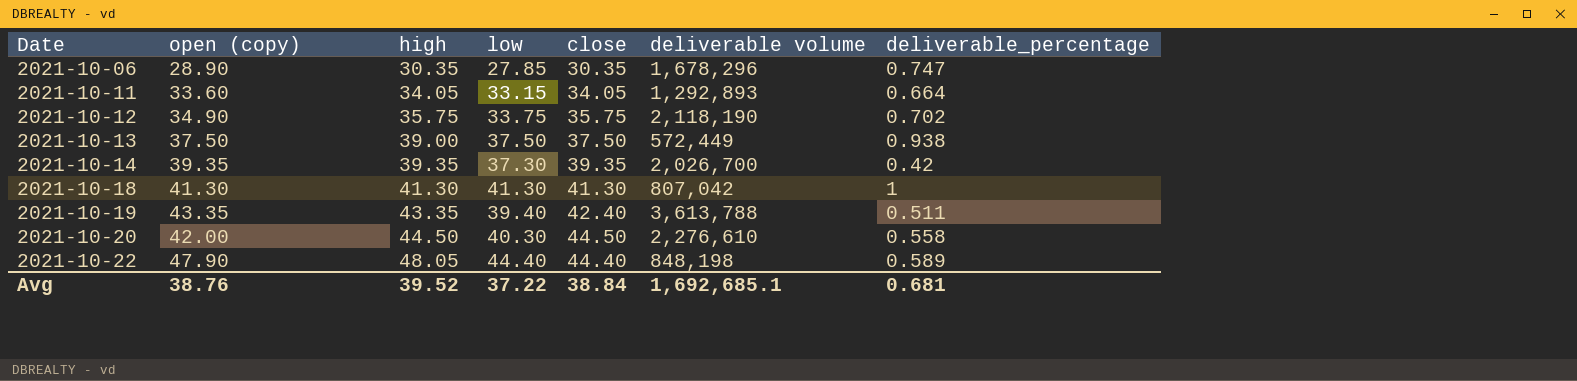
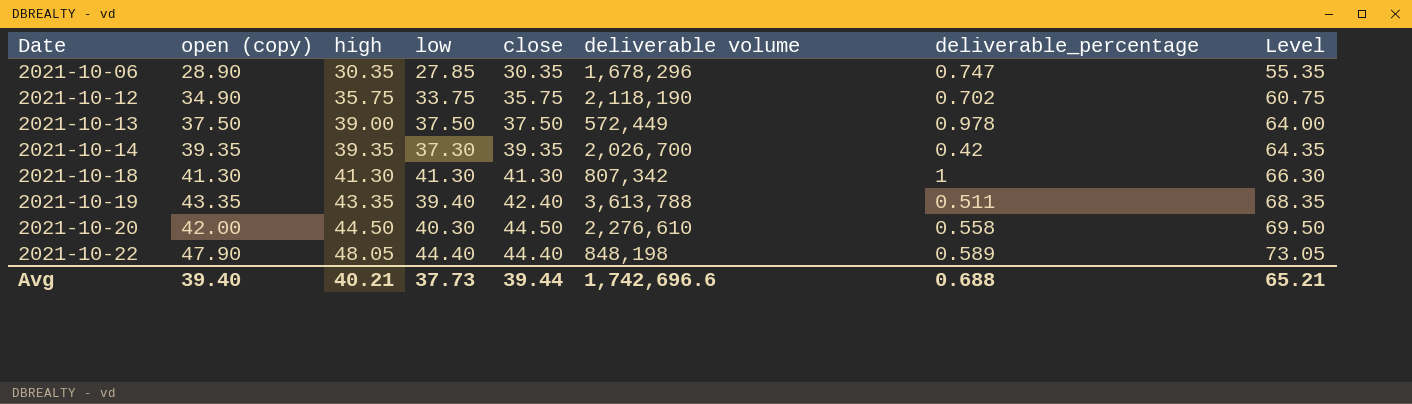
column Level | formula: none -> [high] + 25
row 2021-10-11: 33.60 | 34.05 | 33.15 | 34.05 | 1,292,893 | 0.664 -> none
2021-10-13 | deliverable_percentage: 0.938 -> 0.978
2021-10-18 | deliverable volume: 807,042 -> 807,342
Avg | open (copy): 38.76 -> 39.40
Avg | high: 39.52 -> 40.21
Avg | low: 37.22 -> 37.73
Avg | close: 38.84 -> 39.44
Avg | deliverable volume: 1,692,685.1 -> 1,742,696.6
Avg | deliverable_percentage: 0.681 -> 0.688

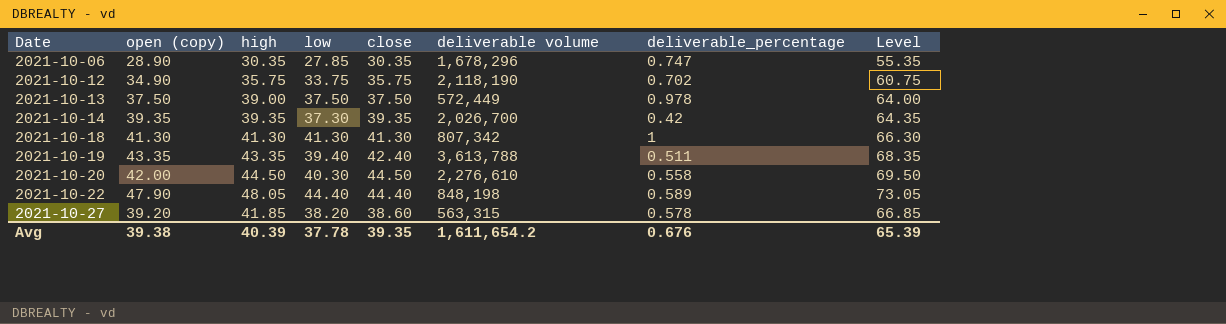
row 2021-10-27: none -> 39.20 | 41.85 | 38.20 | 38.60 | 563,315 | 0.578 | 66.85
Avg | open (copy): 39.40 -> 39.38
Avg | high: 40.21 -> 40.39
Avg | low: 37.73 -> 37.78
Avg | close: 39.44 -> 39.35
Avg | deliverable volume: 1,742,696.6 -> 1,611,654.2
Avg | deliverable_percentage: 0.688 -> 0.676
Avg | Level: 65.21 -> 65.39

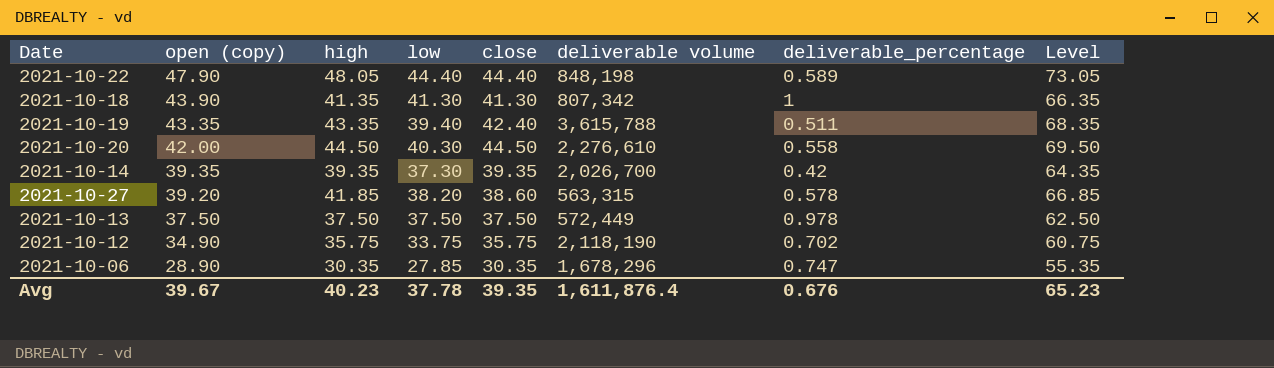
row order: Date ascending -> open (copy) descending
2021-10-18 | open (copy): 41.30 -> 43.90
2021-10-18 | high: 41.30 -> 41.35
2021-10-18 | Level: 66.30 -> 66.35
2021-10-19 | deliverable volume: 3,613,788 -> 3,615,788
2021-10-13 | high: 39.00 -> 37.50
2021-10-13 | Level: 64.00 -> 62.50
Avg | open (copy): 39.38 -> 39.67
Avg | high: 40.39 -> 40.23
Avg | deliverable volume: 1,611,654.2 -> 1,611,876.4
Avg | Level: 65.39 -> 65.23

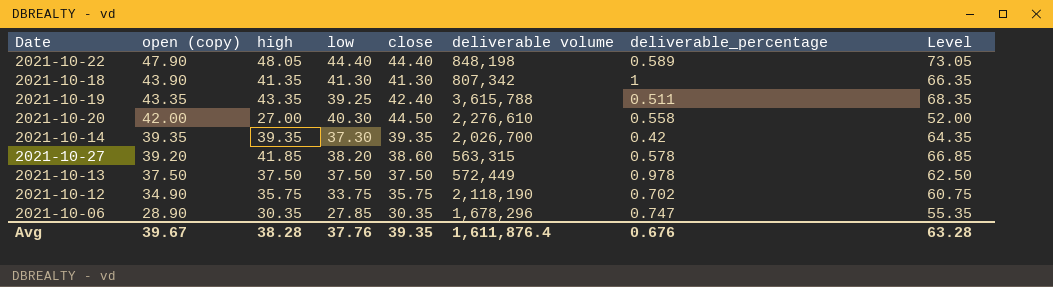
2021-10-19 | low: 39.40 -> 39.25
2021-10-20 | high: 44.50 -> 27.00
2021-10-20 | Level: 69.50 -> 52.00
Avg | high: 40.23 -> 38.28
Avg | low: 37.78 -> 37.76
Avg | Level: 65.23 -> 63.28

